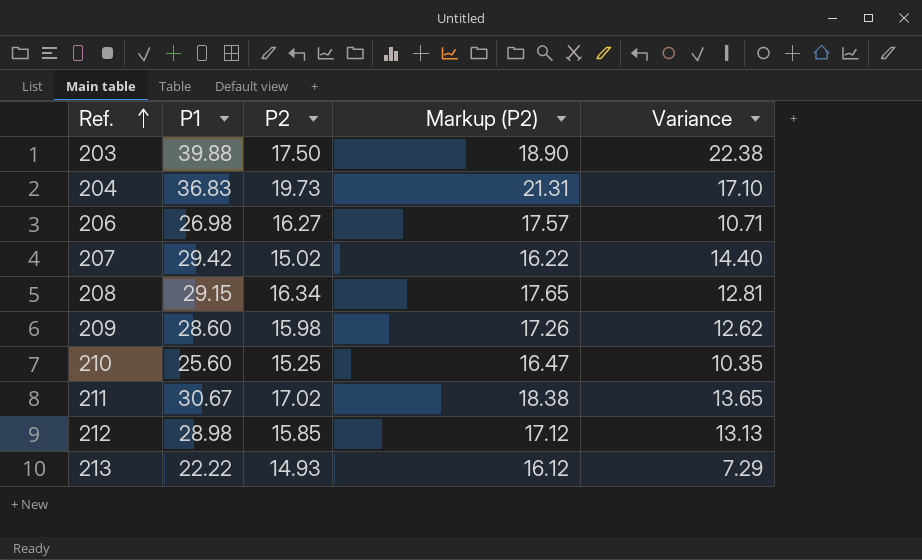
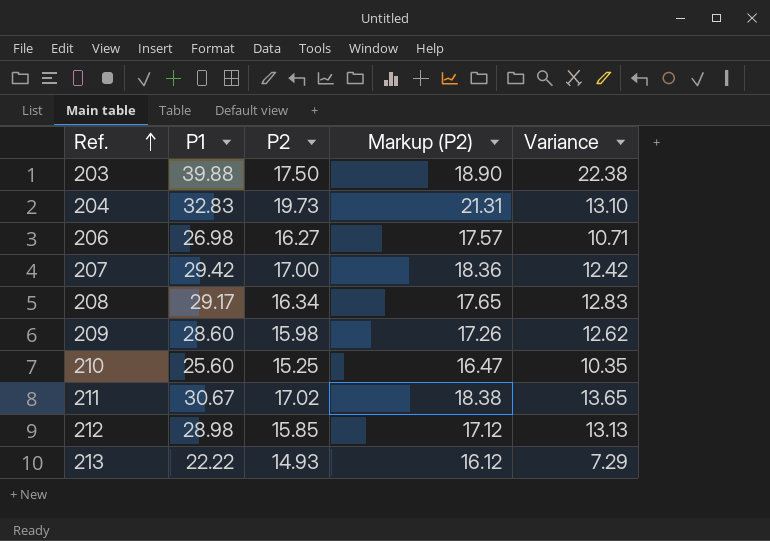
204 | P1: 36.83 -> 32.83
204 | Variance: 17.10 -> 13.10
207 | P2: 15.02 -> 17.00
207 | Markup (P2): 16.22 -> 18.36
207 | Variance: 14.40 -> 12.42
208 | P1: 29.15 -> 29.17
208 | Variance: 12.81 -> 12.83

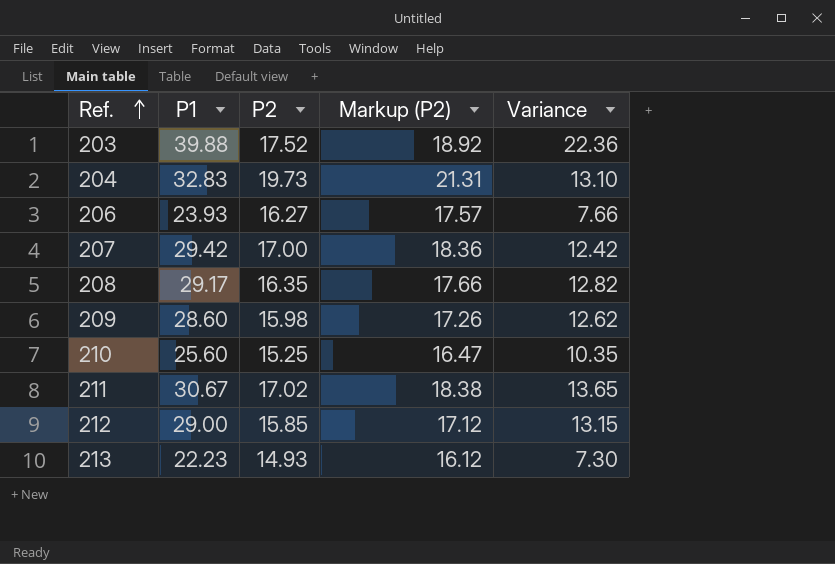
203 | P2: 17.50 -> 17.52
203 | Markup (P2): 18.90 -> 18.92
203 | Variance: 22.38 -> 22.36
206 | P1: 26.98 -> 23.93
206 | Variance: 10.71 -> 7.66
208 | P2: 16.34 -> 16.35
208 | Markup (P2): 17.65 -> 17.66
208 | Variance: 12.83 -> 12.82
212 | P1: 28.98 -> 29.00
212 | Variance: 13.13 -> 13.15
213 | P1: 22.22 -> 22.23
213 | Variance: 7.29 -> 7.30

